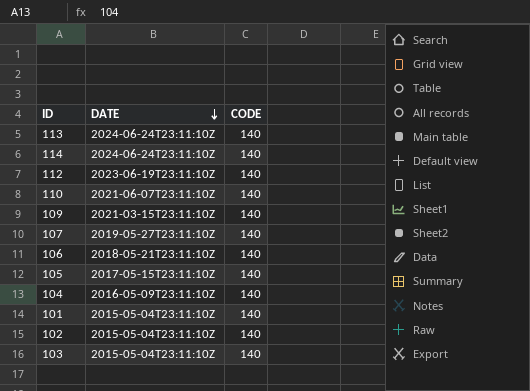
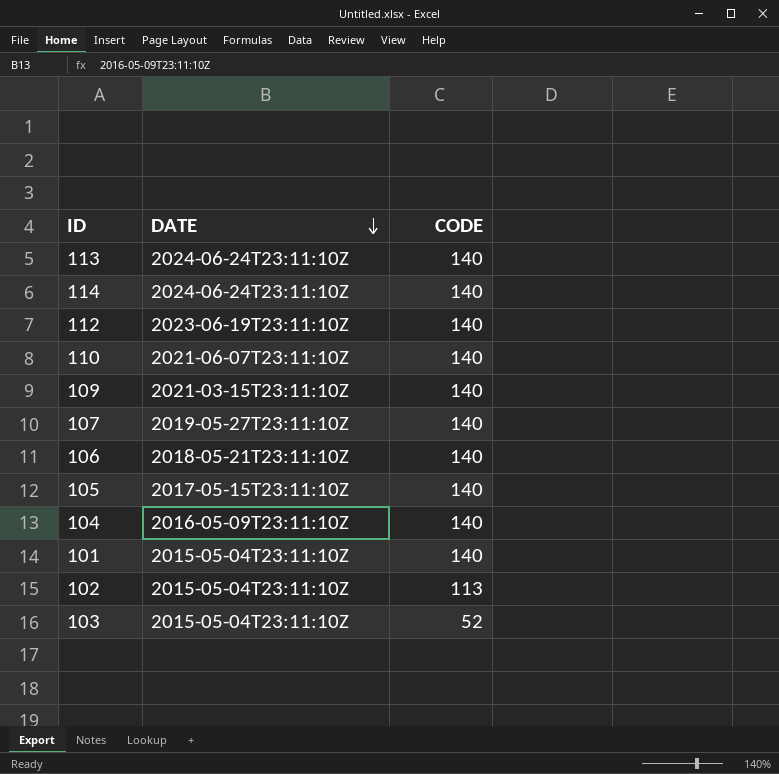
102 | CODE: 140 -> 113
103 | CODE: 140 -> 52

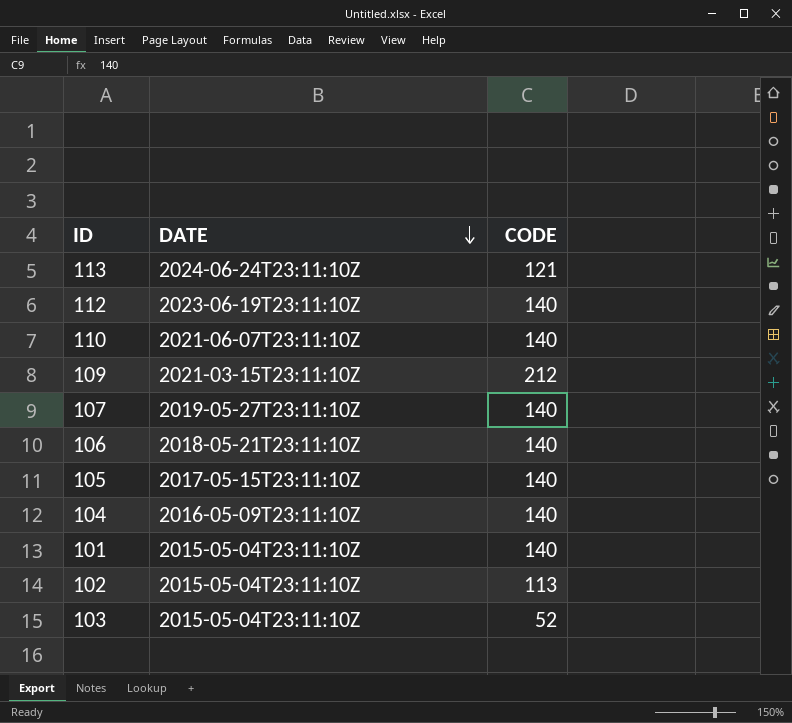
row 114: 2024-06-24T23:11:10Z | 140 -> none
113 | CODE: 140 -> 121
109 | CODE: 140 -> 212

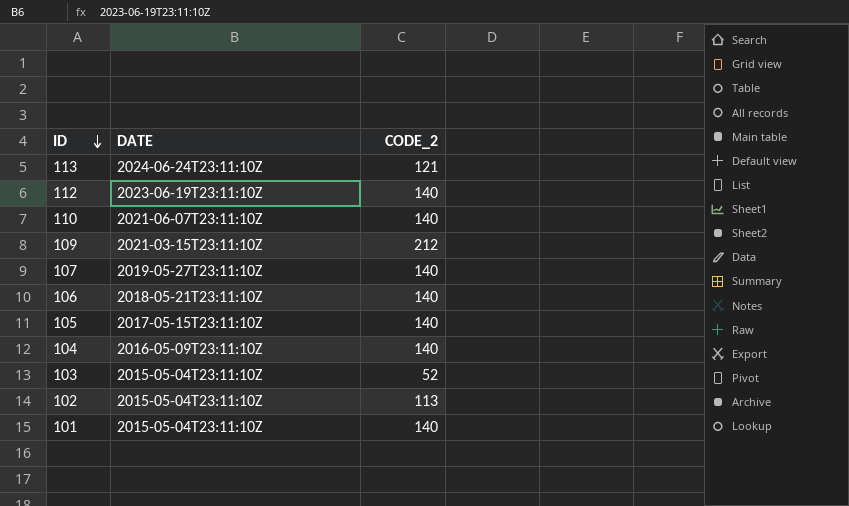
row order: DATE descending -> ID descending
column name: CODE -> CODE_2

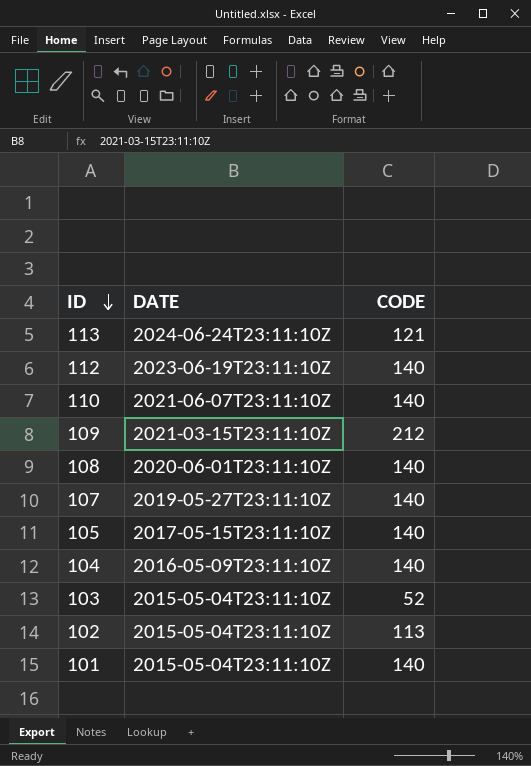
column name: CODE_2 -> CODE
row 106: 2018-05-21T23:11:10Z | 140 -> none
row 108: none -> 2020-06-01T23:11:10Z | 140

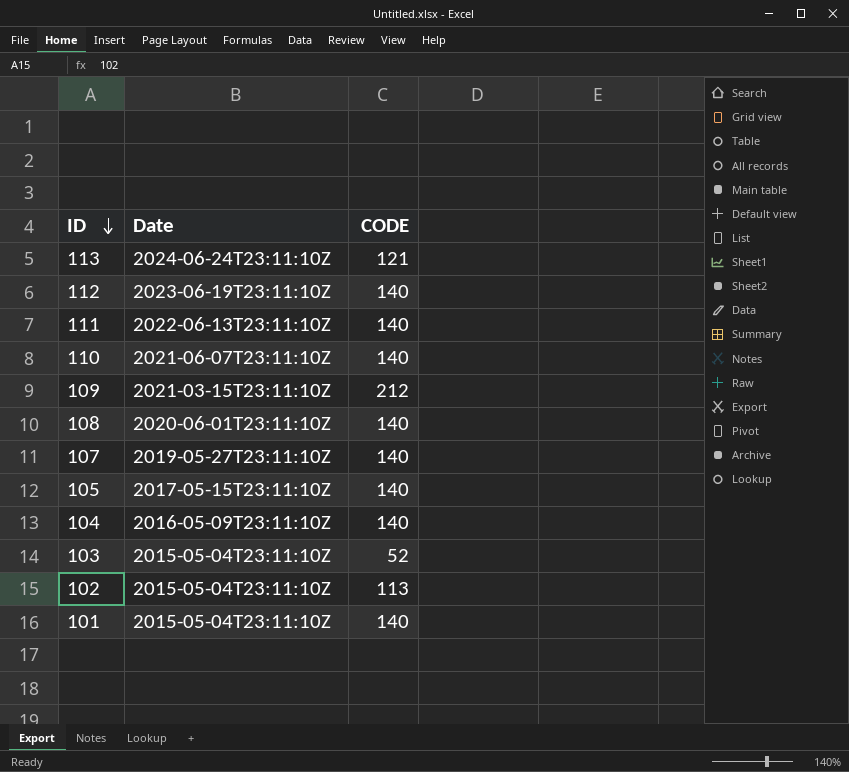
column name: DATE -> Date
row 111: none -> 2022-06-13T23:11:10Z | 140

